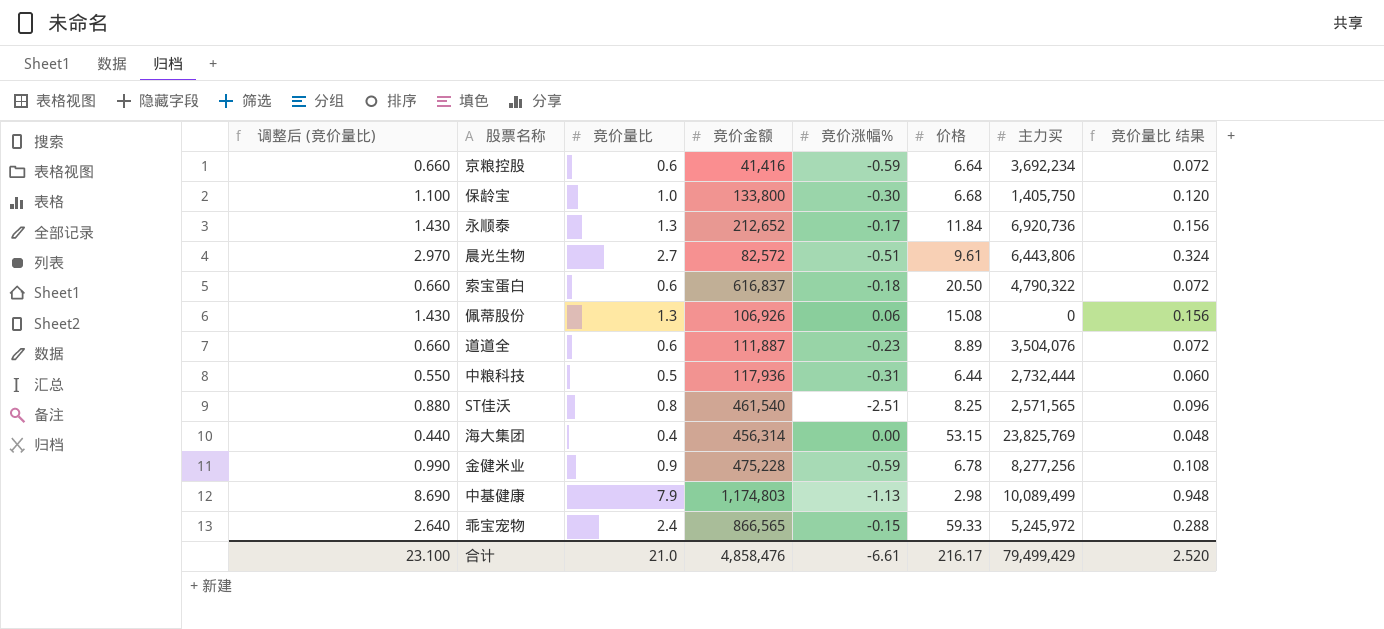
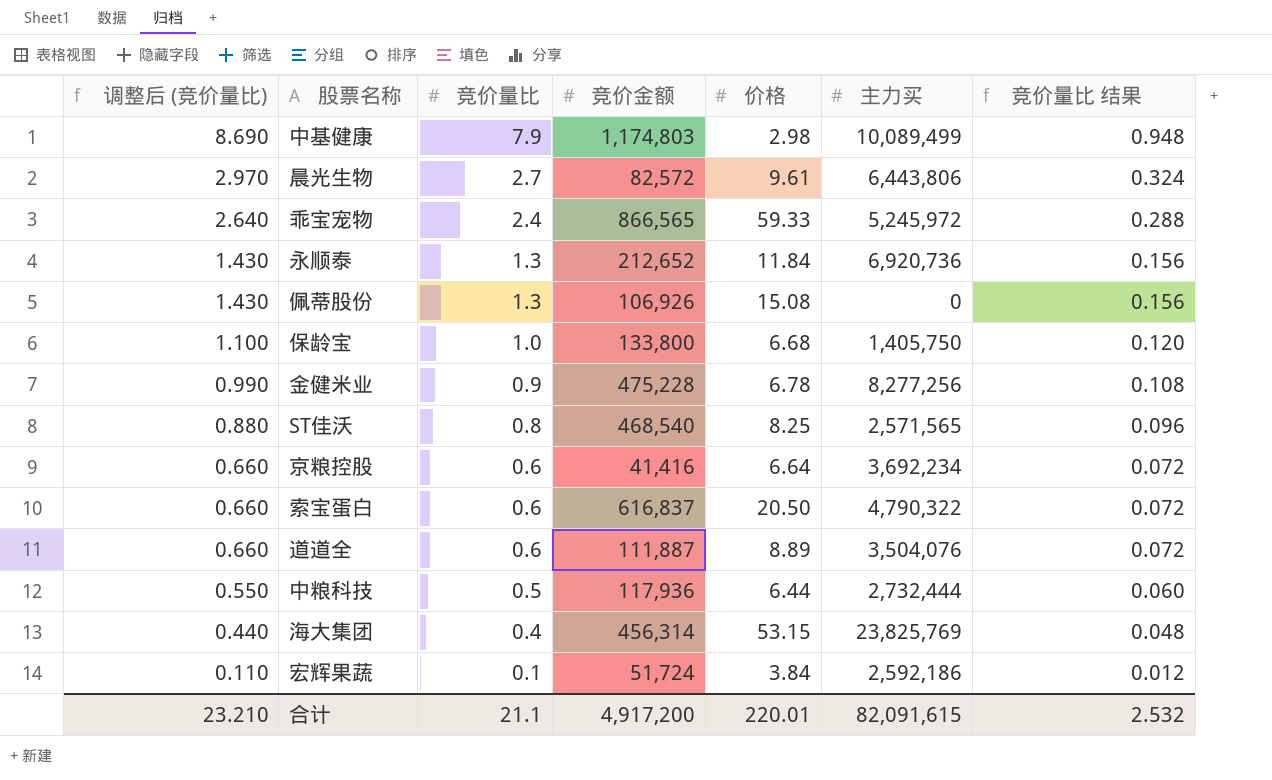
row order: none -> 调整后 (竞价量比) descending
column 竞价涨幅% | position: 5 -> none
ST佳沃 | 竞价金额: 461,540 -> 468,540
row 宏辉果蔬: none -> 0.110 | 0.1 | 51,724 | 3.84 | 2,592,186 | 0.012
合计 | 调整后 (竞价量比): 23.100 -> 23.210
合计 | 竞价量比: 21.0 -> 21.1
合计 | 竞价金额: 4,858,476 -> 4,917,200
合计 | 价格: 216.17 -> 220.01
合计 | 主力买: 79,499,429 -> 82,091,615
合计 | 竞价量比 结果: 2.520 -> 2.532

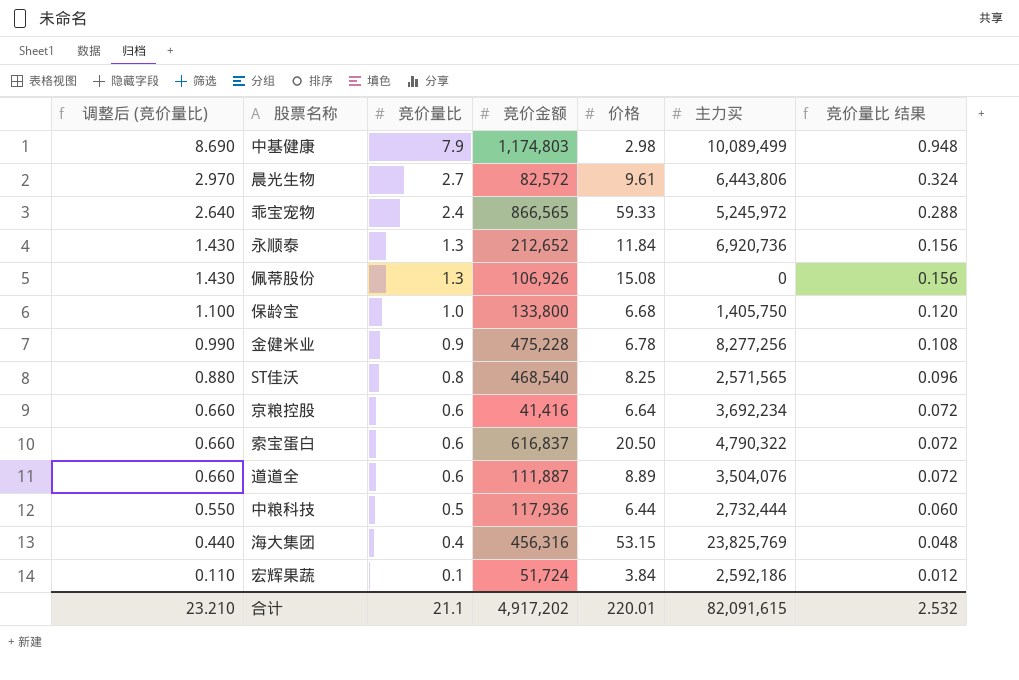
海大集团 | 竞价金额: 456,314 -> 456,316
合计 | 竞价金额: 4,917,200 -> 4,917,202

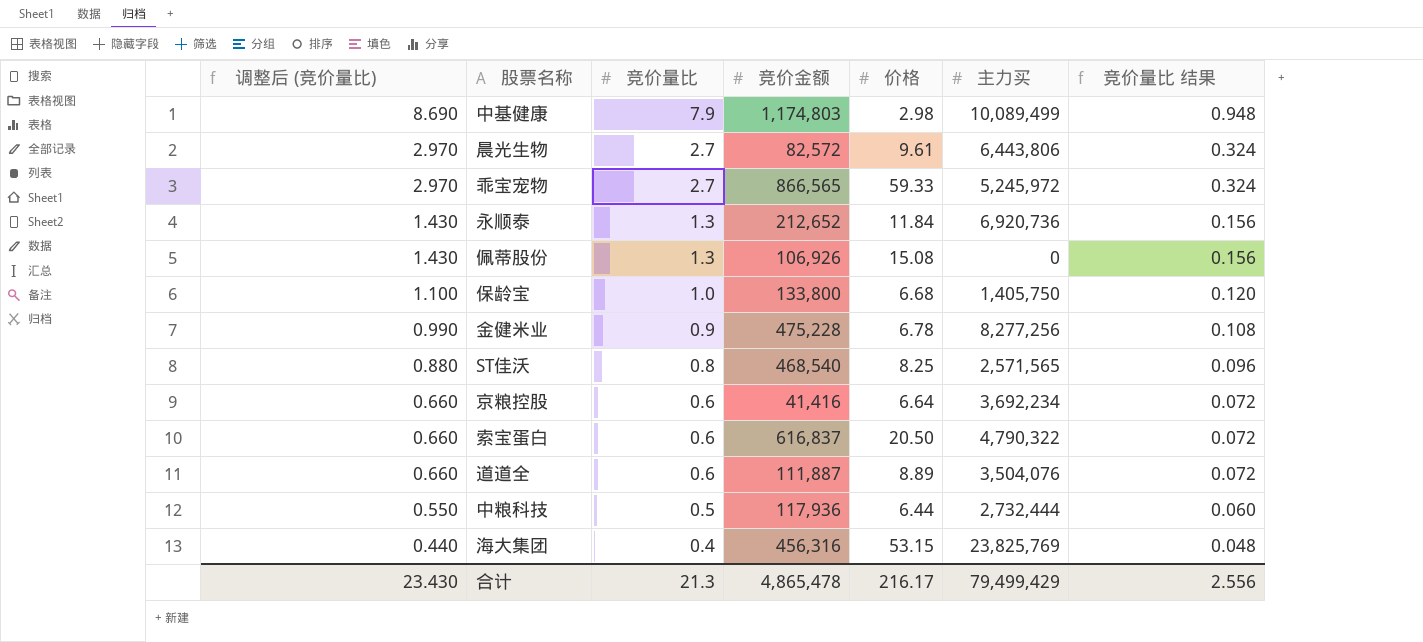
row 宏辉果蔬: 0.110 | 0.1 | 51,724 | 3.84 | 2,592,186 | 0.012 -> none
乖宝宠物 | 调整后 (竞价量比): 2.640 -> 2.970
乖宝宠物 | 竞价量比: 2.4 -> 2.7
乖宝宠物 | 竞价量比 结果: 0.288 -> 0.324
合计 | 调整后 (竞价量比): 23.210 -> 23.430
合计 | 竞价量比: 21.1 -> 21.3
合计 | 竞价金额: 4,917,202 -> 4,865,478
合计 | 价格: 220.01 -> 216.17
合计 | 主力买: 82,091,615 -> 79,499,429
合计 | 竞价量比 结果: 2.532 -> 2.556

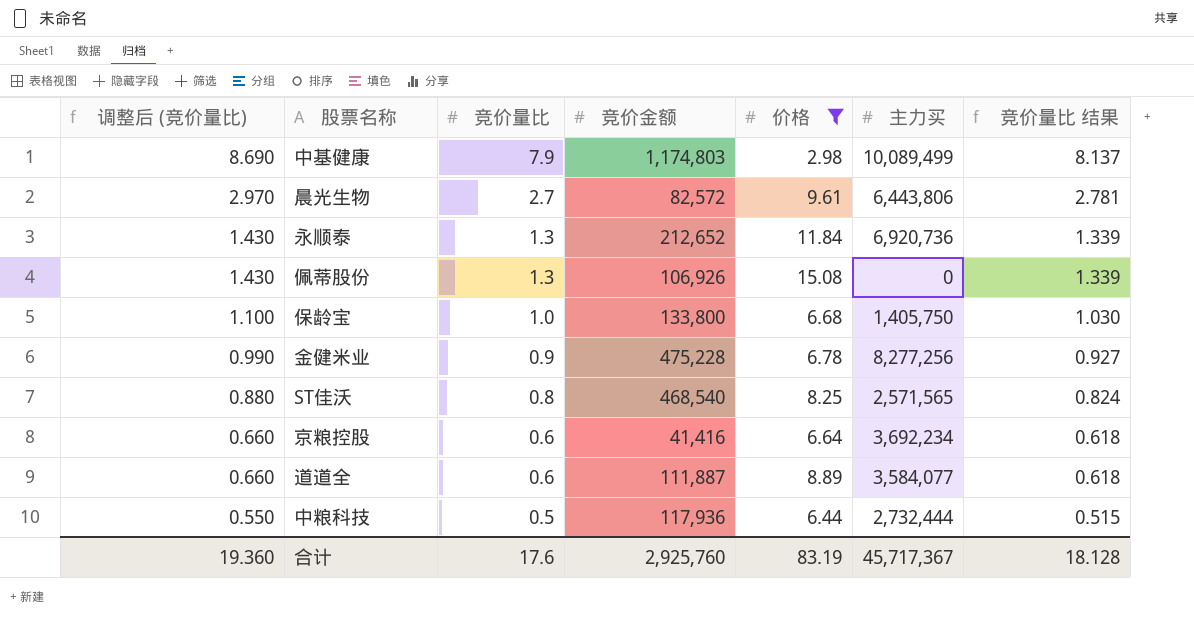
filter: none -> 价格 <= 15.08
column 竞价量比 结果 | formula: [竞价量比] * 0.12 -> [竞价量比] * 1.03
道道全 | 主力买: 3,504,076 -> 3,584,077
合计 | 调整后 (竞价量比): 23.430 -> 19.360
合计 | 竞价量比: 21.3 -> 17.6
合计 | 竞价金额: 4,865,478 -> 2,925,760
合计 | 价格: 216.17 -> 83.19
合计 | 主力买: 79,499,429 -> 45,717,367
合计 | 竞价量比 结果: 2.556 -> 18.128

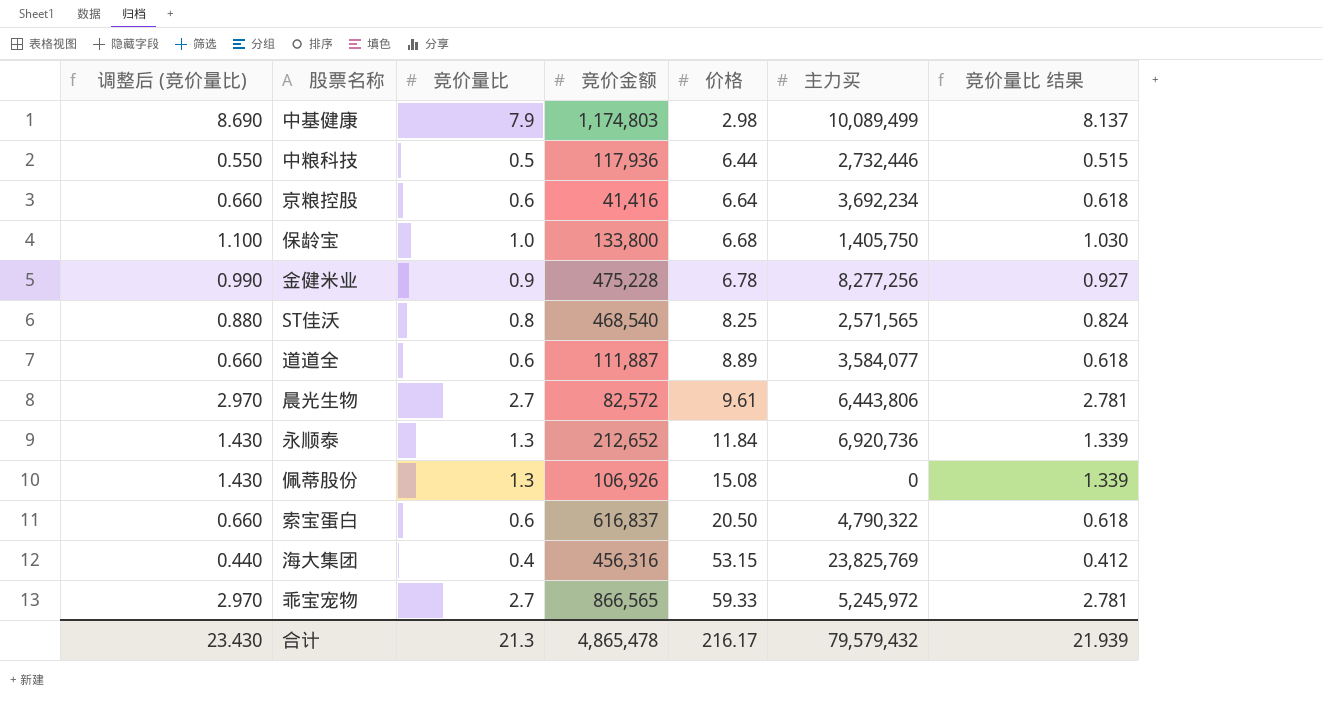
filter: 价格 <= 15.08 -> none
row order: 调整后 (竞价量比) descending -> 价格 ascending
中粮科技 | 主力买: 2,732,444 -> 2,732,446
合计 | 调整后 (竞价量比): 19.360 -> 23.430
合计 | 竞价量比: 17.6 -> 21.3
合计 | 竞价金额: 2,925,760 -> 4,865,478
合计 | 价格: 83.19 -> 216.17
合计 | 主力买: 45,717,367 -> 79,579,432
合计 | 竞价量比 结果: 18.128 -> 21.939

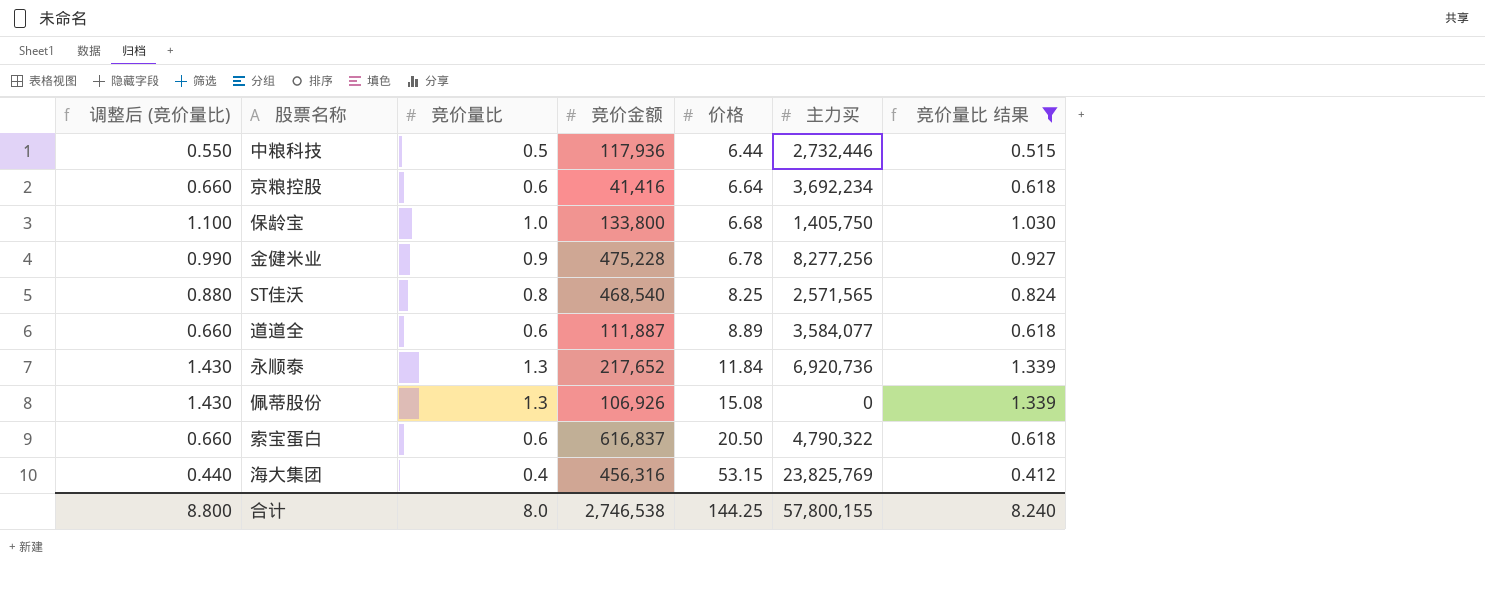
filter: none -> 竞价量比 结果 <= 1.339
永顺泰 | 竞价金额: 212,652 -> 217,652
合计 | 调整后 (竞价量比): 23.430 -> 8.800
合计 | 竞价量比: 21.3 -> 8.0
合计 | 竞价金额: 4,865,478 -> 2,746,538
合计 | 价格: 216.17 -> 144.25
合计 | 主力买: 79,579,432 -> 57,800,155
合计 | 竞价量比 结果: 21.939 -> 8.240

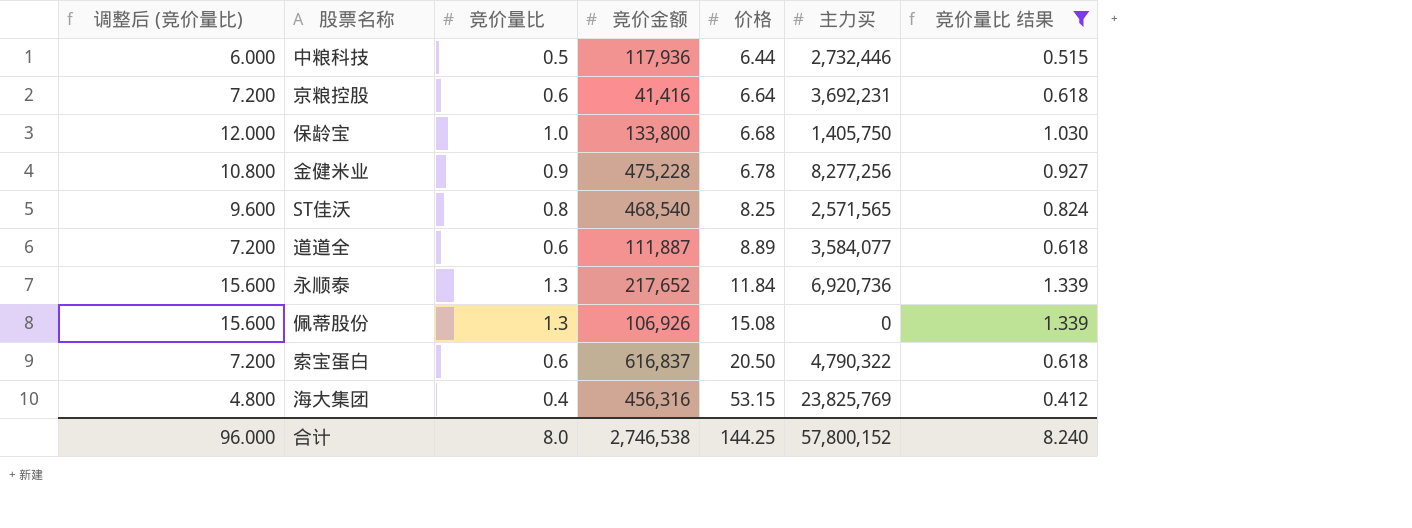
column 调整后 (竞价量比) | formula: [竞价量比] * 1.1 -> [竞价量比] * 12
京粮控股 | 主力买: 3,692,234 -> 3,692,231
合计 | 调整后 (竞价量比): 8.800 -> 96.000
合计 | 主力买: 57,800,155 -> 57,800,152

